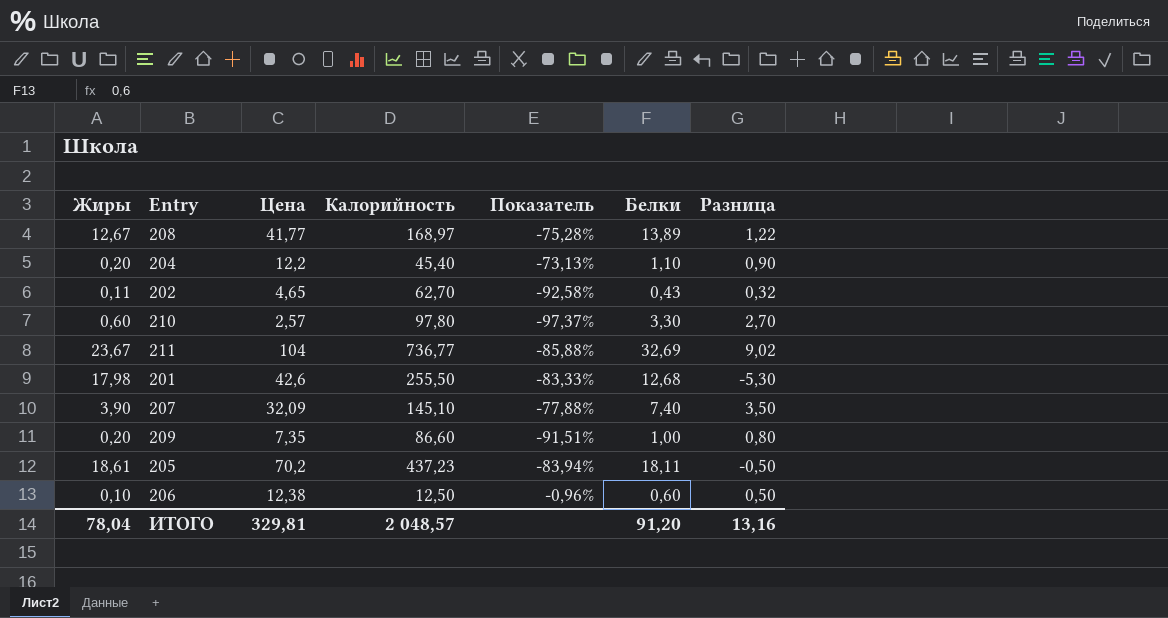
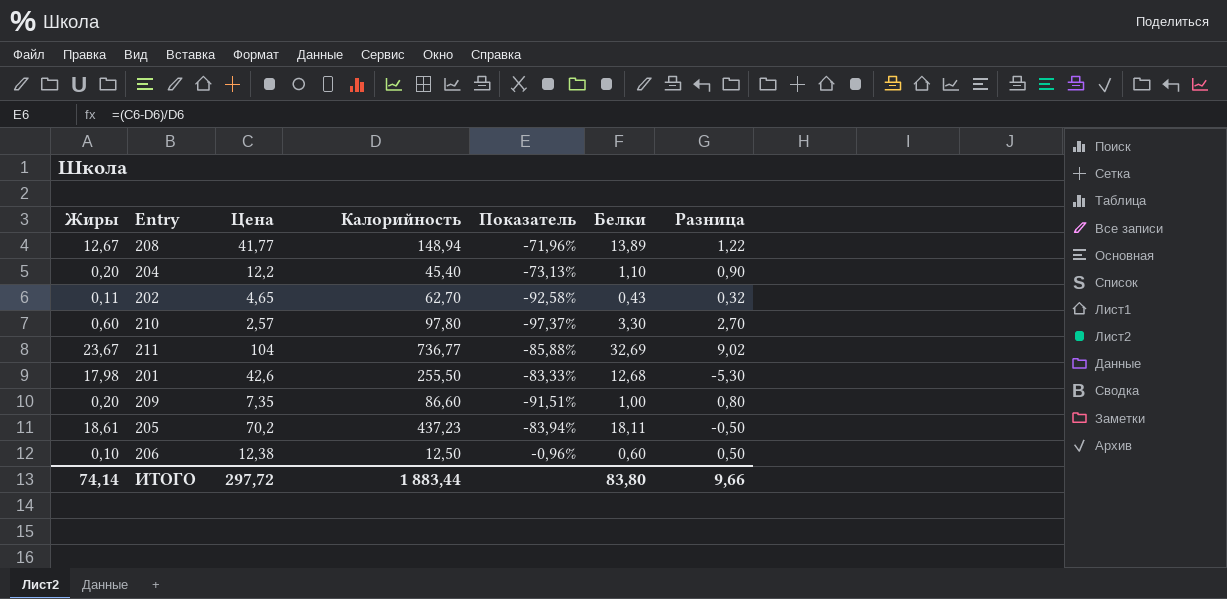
row 207: 3,90 | 32,09 | 145,10 | -77,88% | 7,40 | 3,50 -> none
208 | Калорийность: 168,97 -> 148,94
208 | Показатель: -75,28% -> -71,96%
ИТОГО | Жиры: 78,04 -> 74,14
ИТОГО | Цена: 329,81 -> 297,72
ИТОГО | Калорийность: 2 048,57 -> 1 883,44
ИТОГО | Белки: 91,20 -> 83,80
ИТОГО | Разница: 13,16 -> 9,66

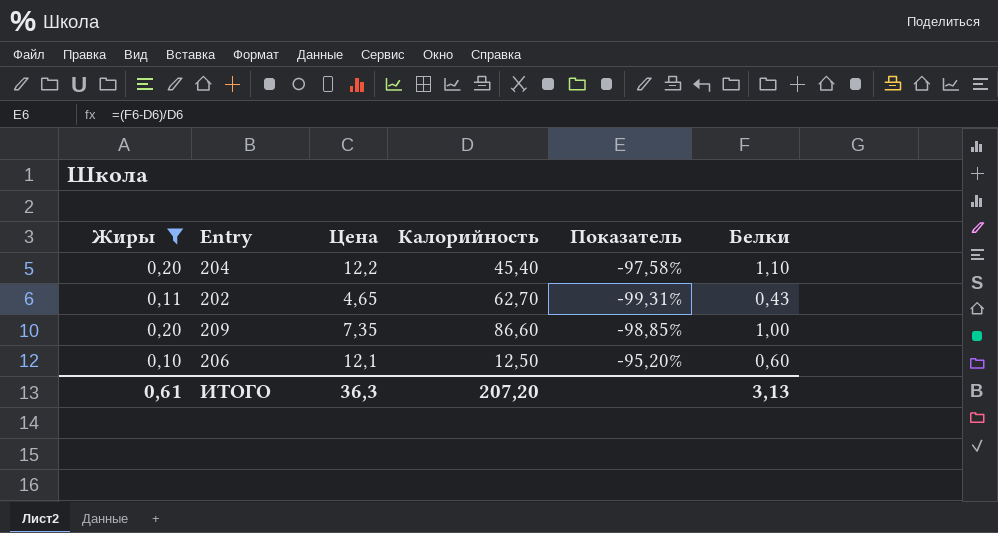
filter: none -> Жиры <= 0,20
column Разница | formula: [Белки] - [Жиры] -> none
column Показатель | formula: ([Цена] - [Калорийность]) / [Калорийность] -> ([Белки] - [Калорийность]) / [Калорийность]
206 | Цена: 12,38 -> 12,1
ИТОГО | Жиры: 74,14 -> 0,61
ИТОГО | Цена: 297,72 -> 36,3
ИТОГО | Калорийность: 1 883,44 -> 207,20
ИТОГО | Белки: 83,80 -> 3,13

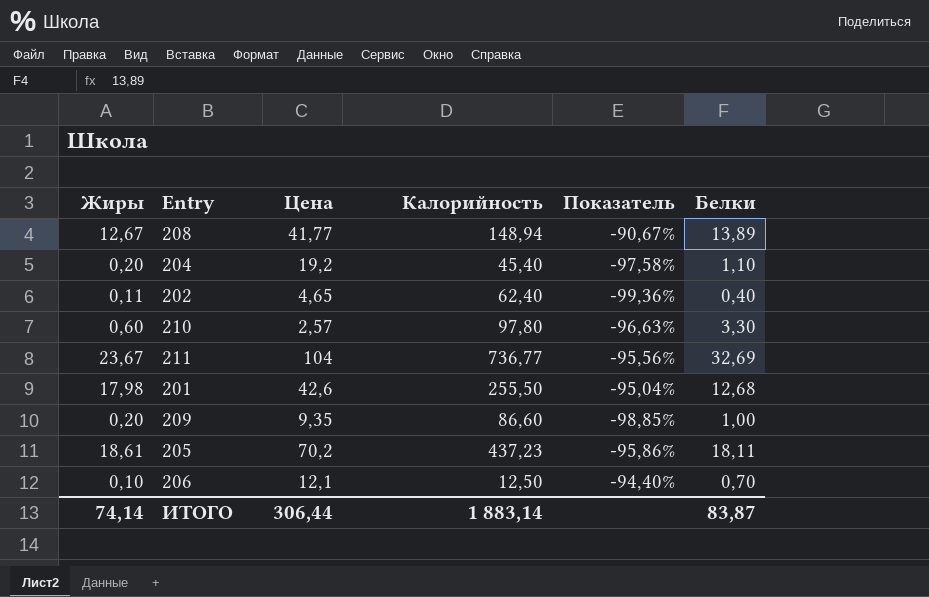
filter: Жиры <= 0,20 -> none
204 | Цена: 12,2 -> 19,2
202 | Калорийность: 62,70 -> 62,40
202 | Показатель: -99,31% -> -99,36%
202 | Белки: 0,43 -> 0,40
209 | Цена: 7,35 -> 9,35
206 | Показатель: -95,20% -> -94,40%
206 | Белки: 0,60 -> 0,70
ИТОГО | Жиры: 0,61 -> 74,14
ИТОГО | Цена: 36,3 -> 306,44
ИТОГО | Калорийность: 207,20 -> 1 883,14
ИТОГО | Белки: 3,13 -> 83,87

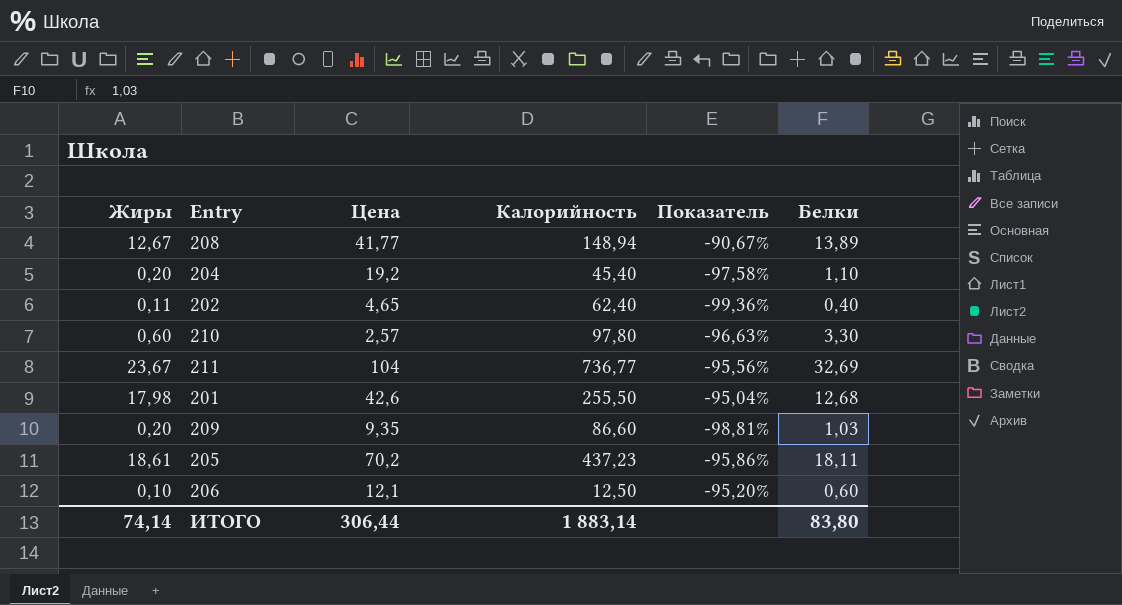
209 | Показатель: -98,85% -> -98,81%
209 | Белки: 1,00 -> 1,03
206 | Показатель: -94,40% -> -95,20%
206 | Белки: 0,70 -> 0,60
ИТОГО | Белки: 83,87 -> 83,80

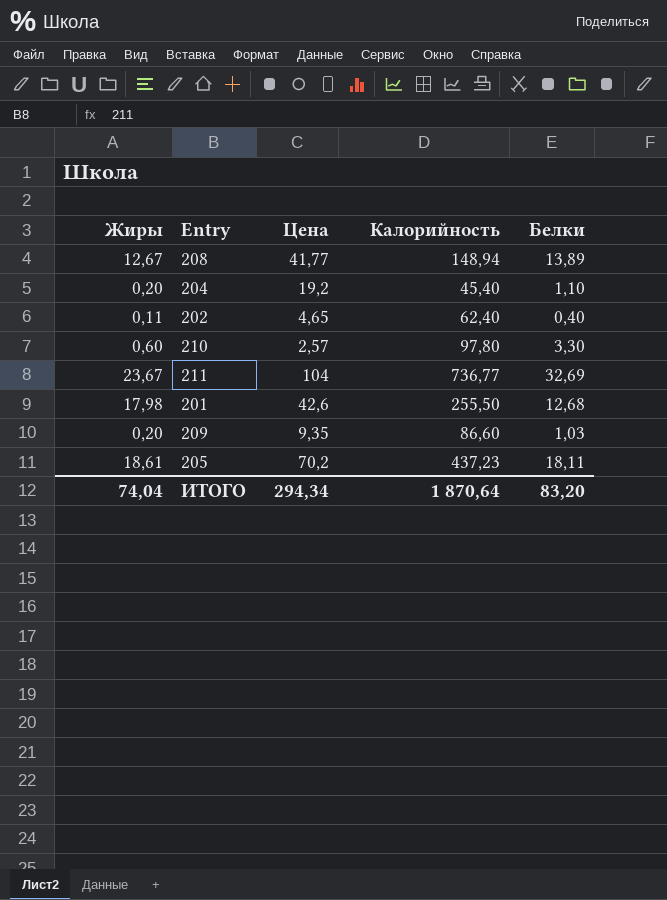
column Показатель | formula: ([Белки] - [Калорийность]) / [Калорийность] -> none
row 206: 0,10 | 12,1 | 12,50 | -95,20% | 0,60 -> none
ИТОГО | Жиры: 74,14 -> 74,04
ИТОГО | Цена: 306,44 -> 294,34
ИТОГО | Калорийность: 1 883,14 -> 1 870,64
ИТОГО | Белки: 83,80 -> 83,20

